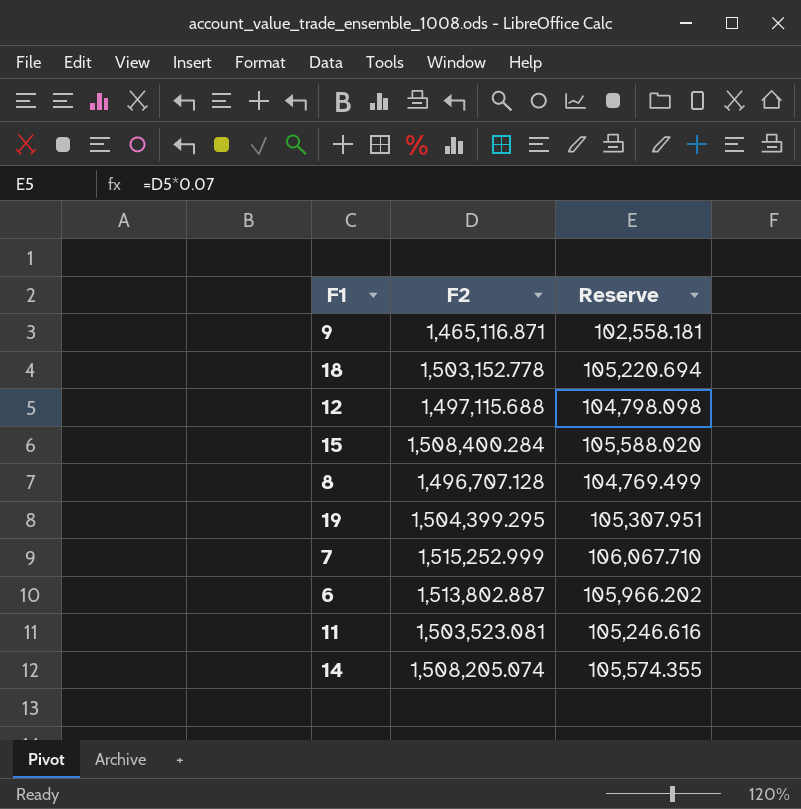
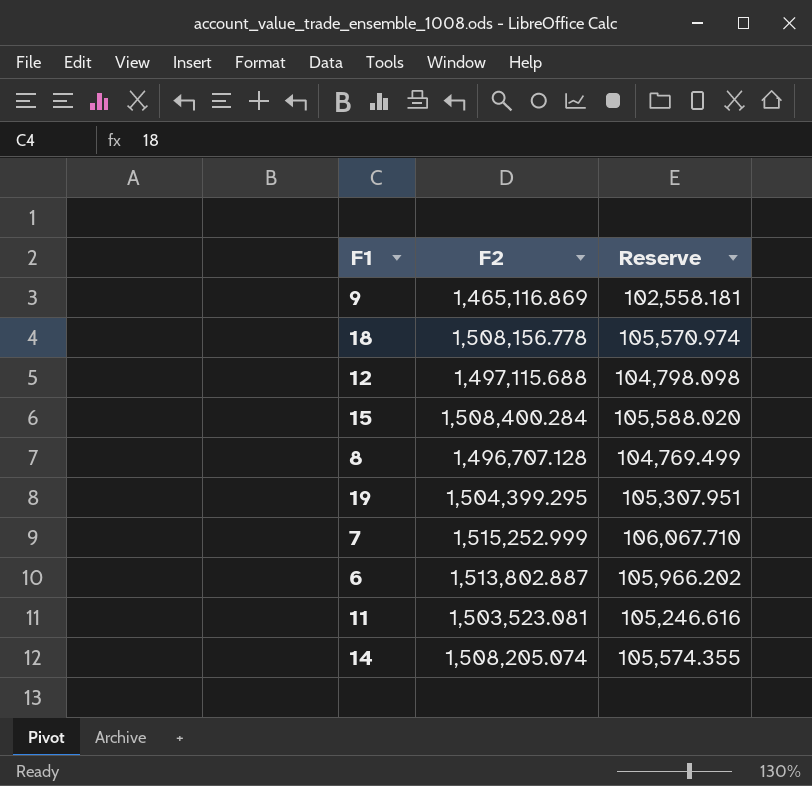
9 | F2: 1,465,116.871 -> 1,465,116.869
18 | F2: 1,503,152.778 -> 1,508,156.778
18 | Reserve: 105,220.694 -> 105,570.974

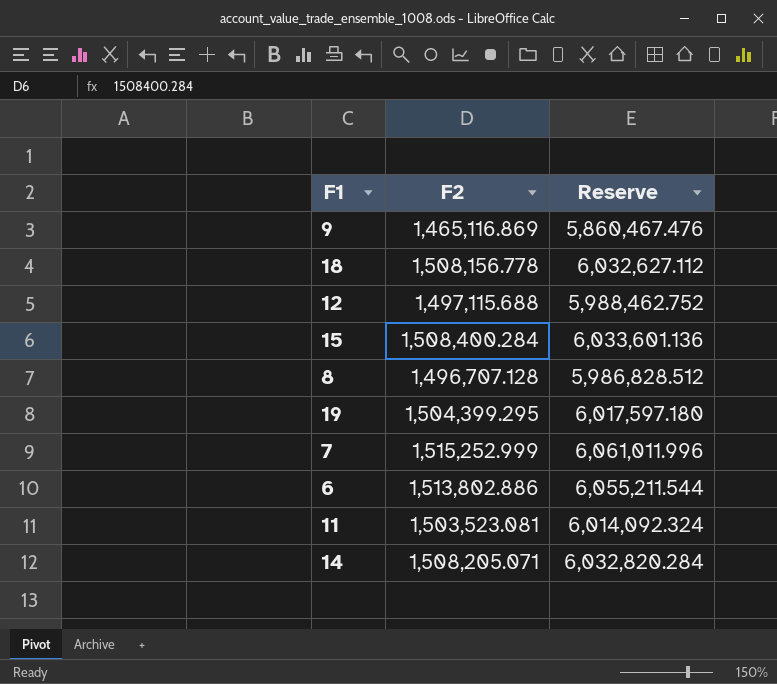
column Reserve | formula: [F2] * 0.07 -> [F2] * 4
6 | F2: 1,513,802.887 -> 1,513,802.886
14 | F2: 1,508,205.074 -> 1,508,205.071

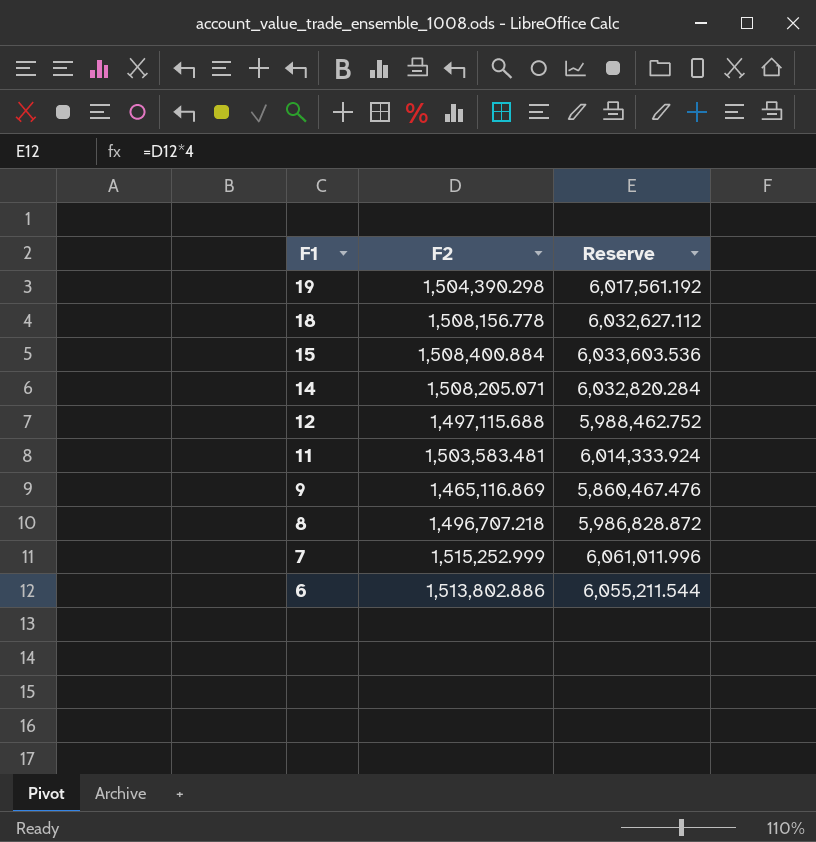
row order: none -> F1 descending
19 | F2: 1,504,399.295 -> 1,504,390.298
19 | Reserve: 6,017,597.180 -> 6,017,561.192
15 | F2: 1,508,400.284 -> 1,508,400.884
15 | Reserve: 6,033,601.136 -> 6,033,603.536
11 | F2: 1,503,523.081 -> 1,503,583.481
11 | Reserve: 6,014,092.324 -> 6,014,333.924
8 | F2: 1,496,707.128 -> 1,496,707.218
8 | Reserve: 5,986,828.512 -> 5,986,828.872

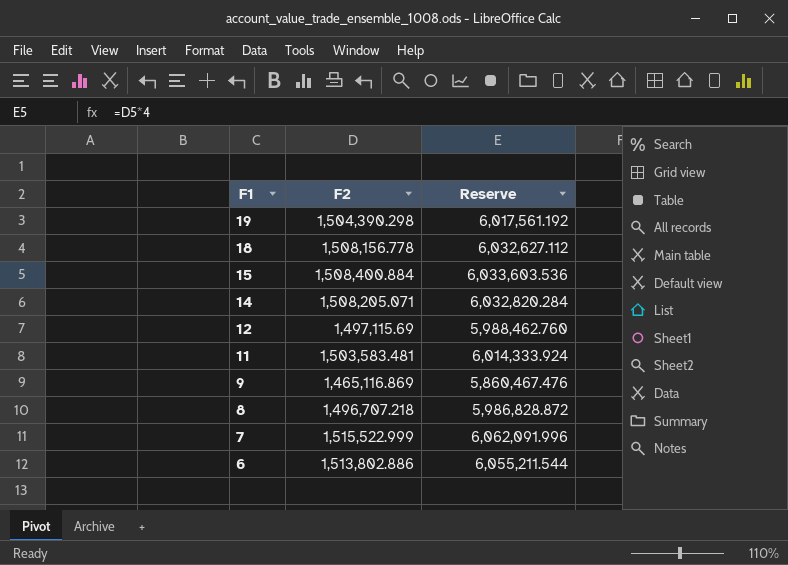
12 | F2: 1,497,115.688 -> 1,497,115.69
12 | Reserve: 5,988,462.752 -> 5,988,462.760
7 | F2: 1,515,252.999 -> 1,515,522.999
7 | Reserve: 6,061,011.996 -> 6,062,091.996

